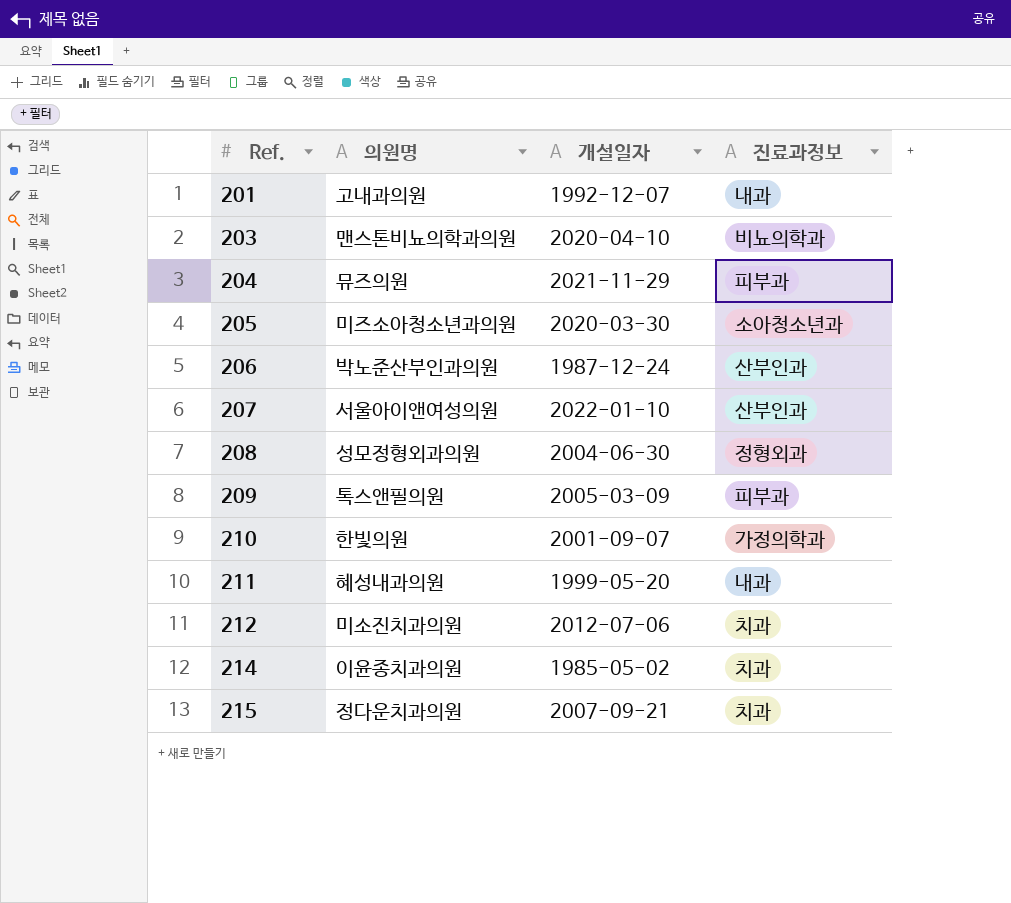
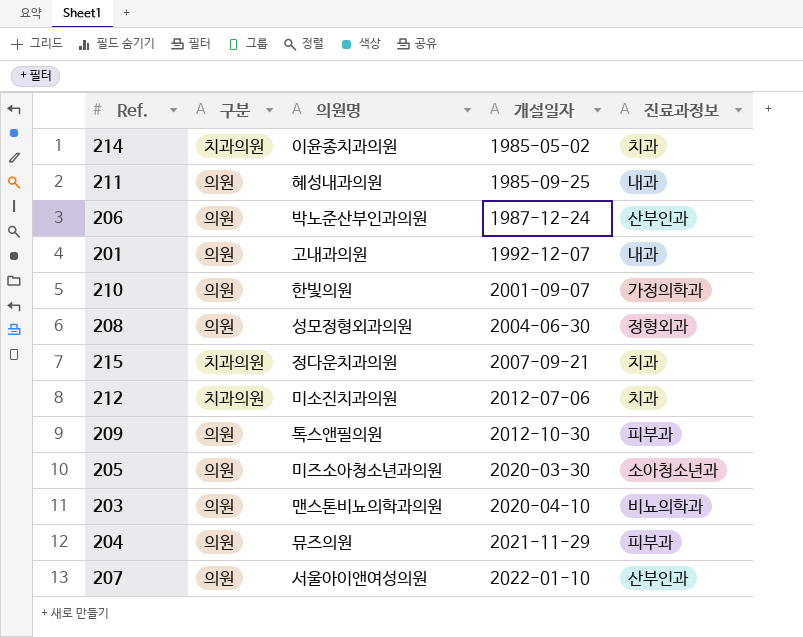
row order: Ref. ascending -> 개설일자 ascending
column 구분 | position: none -> 2
211 | 개설일자: 1999-05-20 -> 1985-09-25
209 | 개설일자: 2005-03-09 -> 2012-10-30

